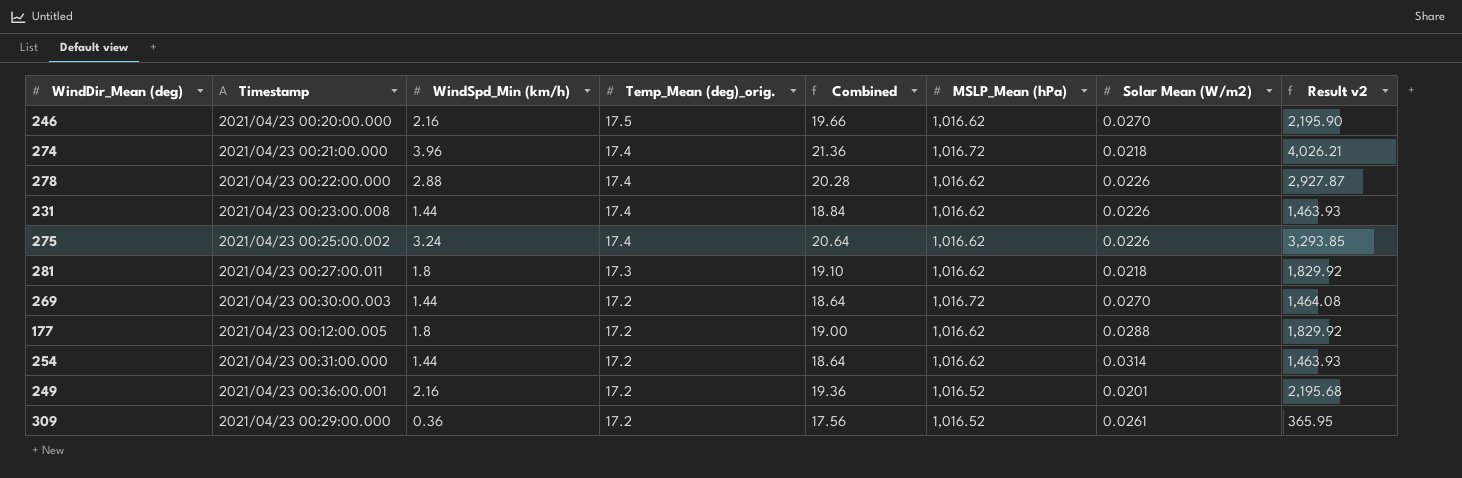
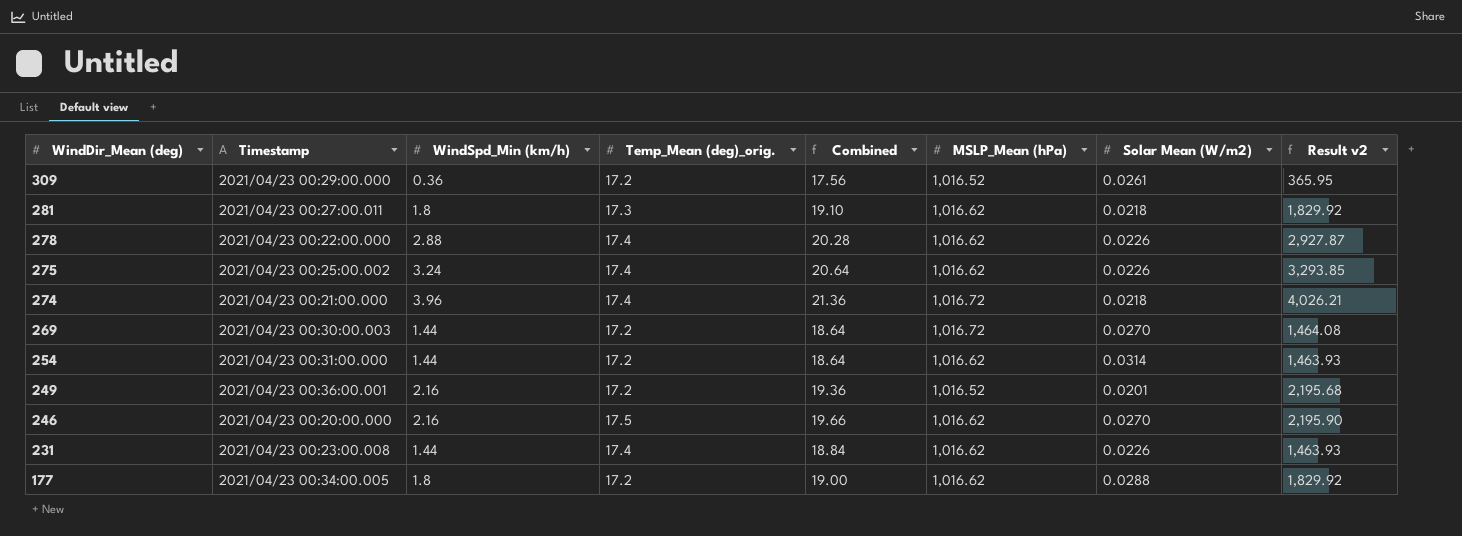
row order: Temp_Mean (deg)_orig. descending -> WindDir_Mean (deg) descending
177 | Timestamp: 2021/04/23 00:12:00.005 -> 2021/04/23 00:34:00.005

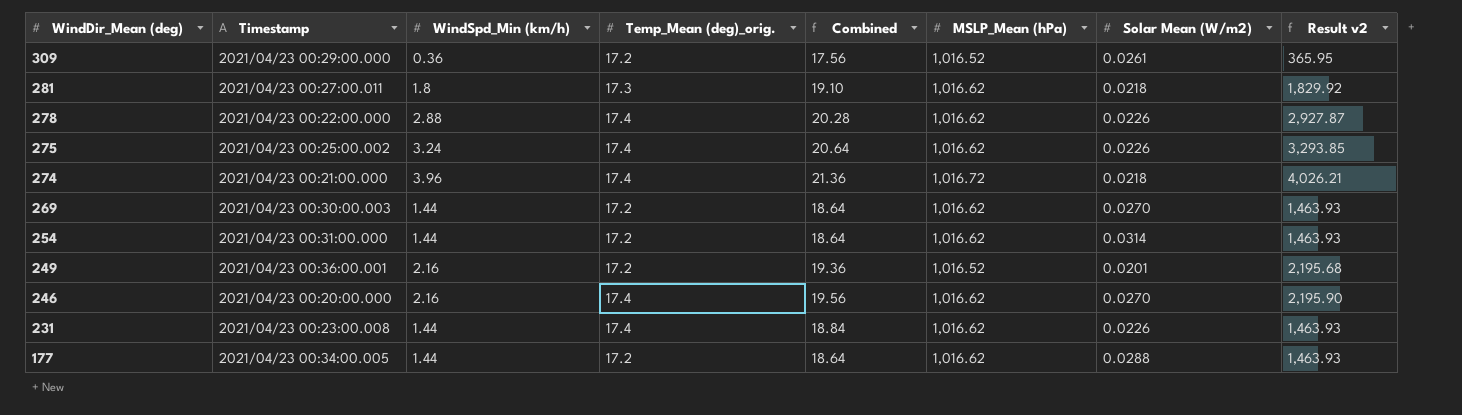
269 | MSLP_Mean (hPa): 1,016.72 -> 1,016.62
269 | Result v2: 1,464.08 -> 1,463.93
246 | Temp_Mean (deg)_orig.: 17.5 -> 17.4
246 | Combined: 19.66 -> 19.56
177 | WindSpd_Min (km/h): 1.8 -> 1.44
177 | Combined: 19.00 -> 18.64
177 | Result v2: 1,829.92 -> 1,463.93

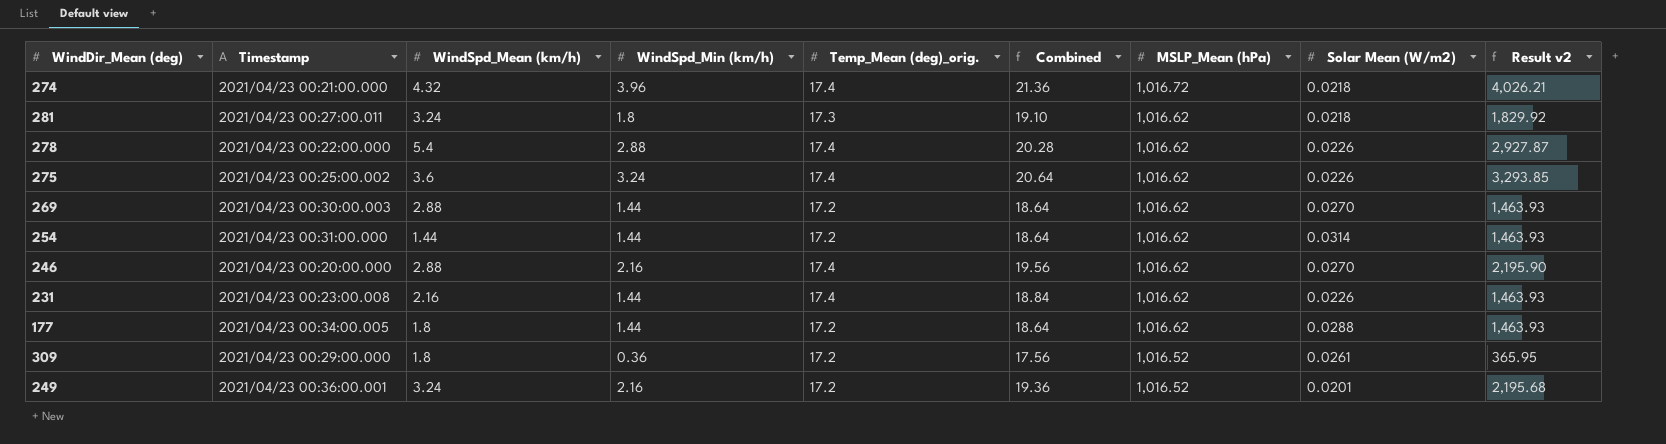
row order: WindDir_Mean (deg) descending -> MSLP_Mean (hPa) descending
column WindSpd_Mean (km/h) | position: none -> 3

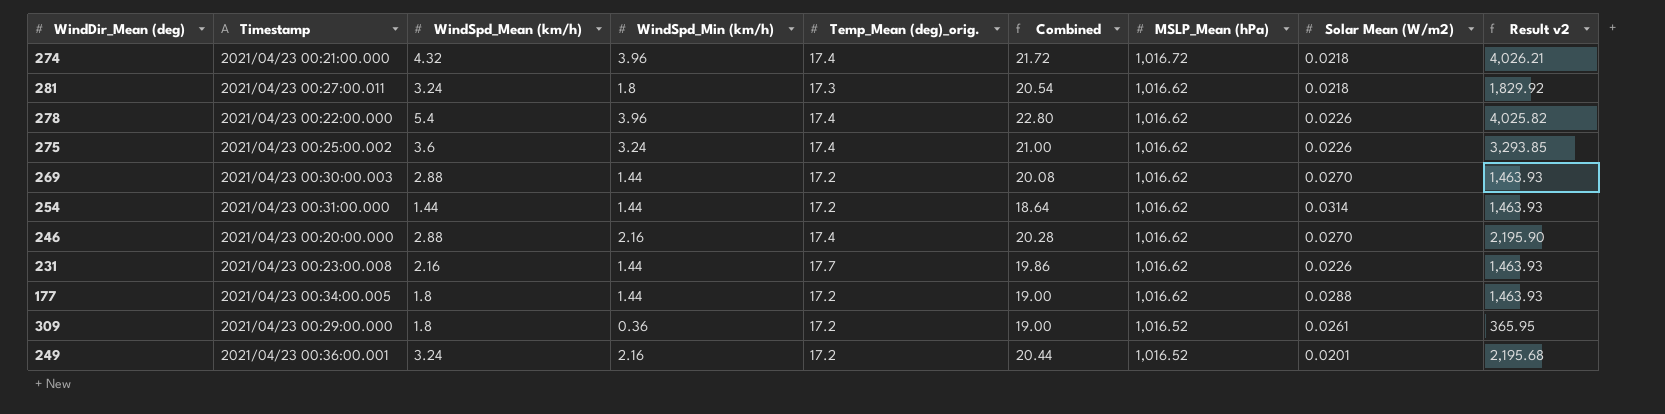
column Combined | formula: [WindSpd_Min (km/h)] + [Temp_Mean (deg)_orig.] -> [WindSpd_Mean (km/h)] + [Temp_Mean (deg)_orig.]
278 | WindSpd_Min (km/h): 2.88 -> 3.96
278 | Result v2: 2,927.87 -> 4,025.82
231 | Temp_Mean (deg)_orig.: 17.4 -> 17.7

